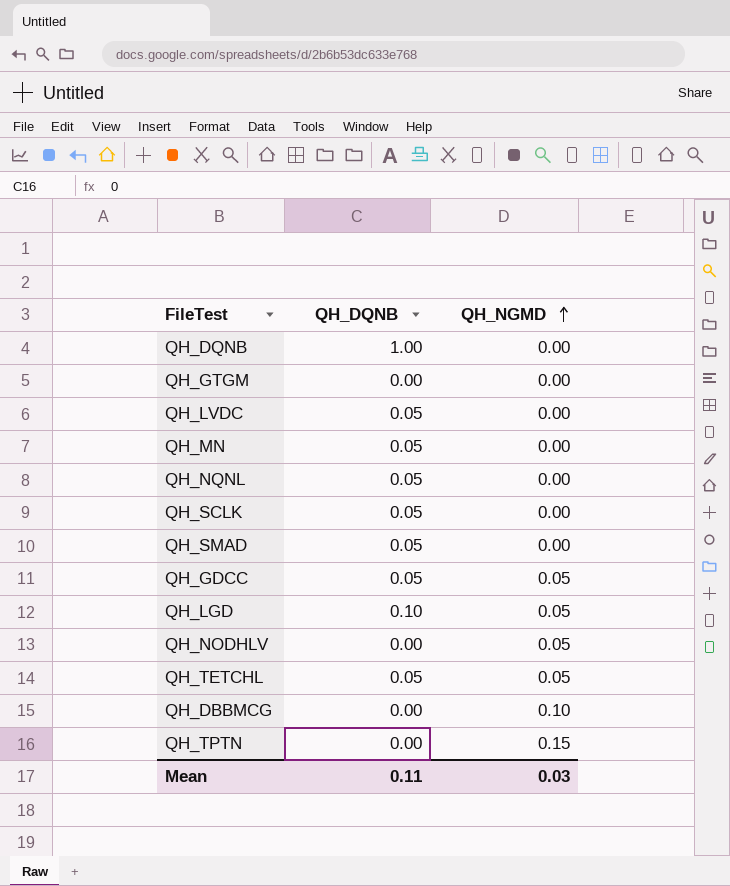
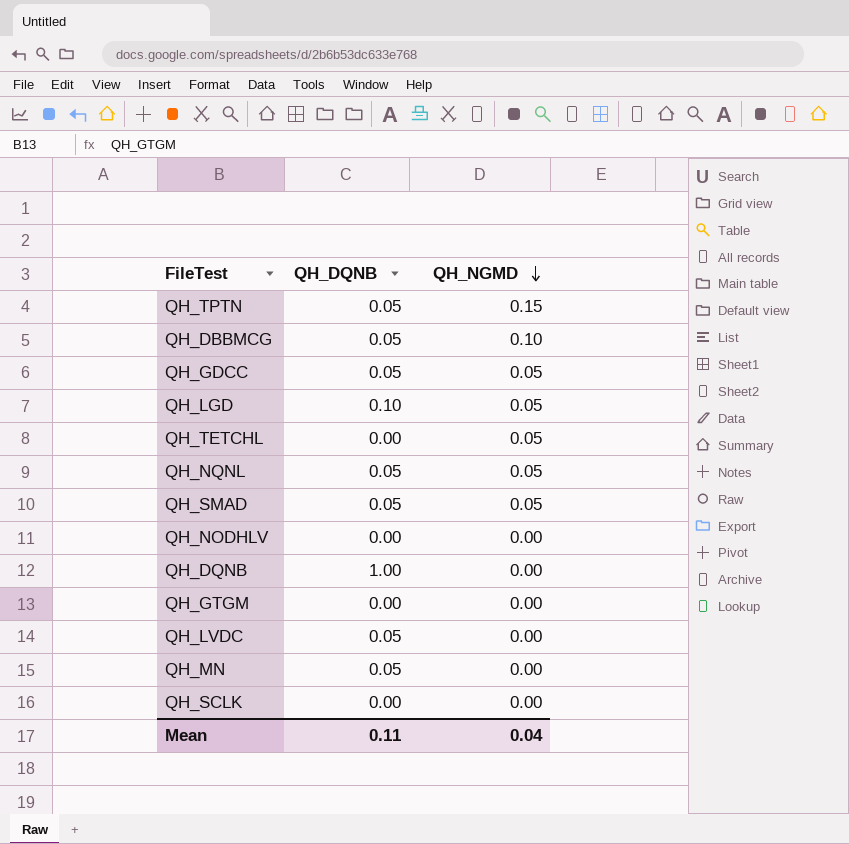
row order: QH_NGMD ascending -> QH_NGMD descending
QH_TPTN | QH_DQNB: 0.00 -> 0.05
QH_DBBMCG | QH_DQNB: 0.00 -> 0.05
QH_TETCHL | QH_DQNB: 0.05 -> 0.00
QH_NQNL | QH_NGMD: 0.00 -> 0.05
QH_SMAD | QH_NGMD: 0.00 -> 0.05
QH_NODHLV | QH_NGMD: 0.05 -> 0.00
QH_SCLK | QH_DQNB: 0.05 -> 0.00
Mean | QH_NGMD: 0.03 -> 0.04

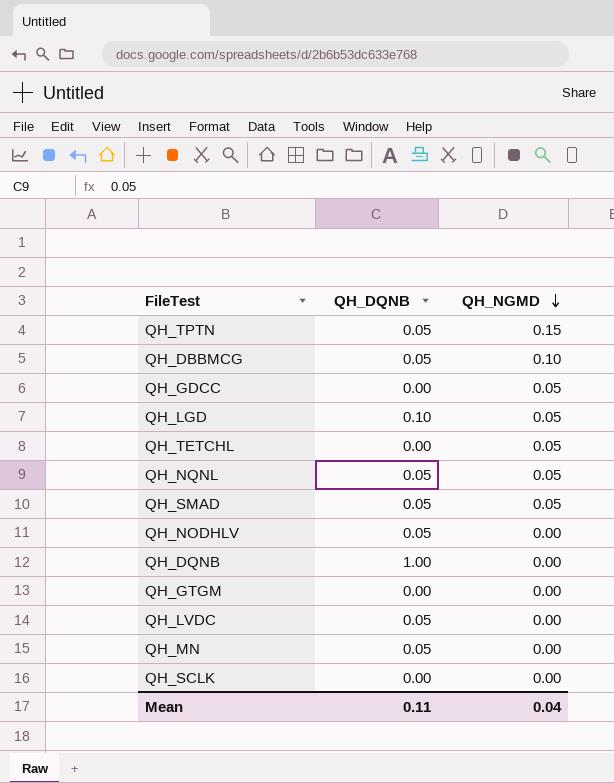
QH_GDCC | QH_DQNB: 0.05 -> 0.00
QH_NODHLV | QH_DQNB: 0.00 -> 0.05

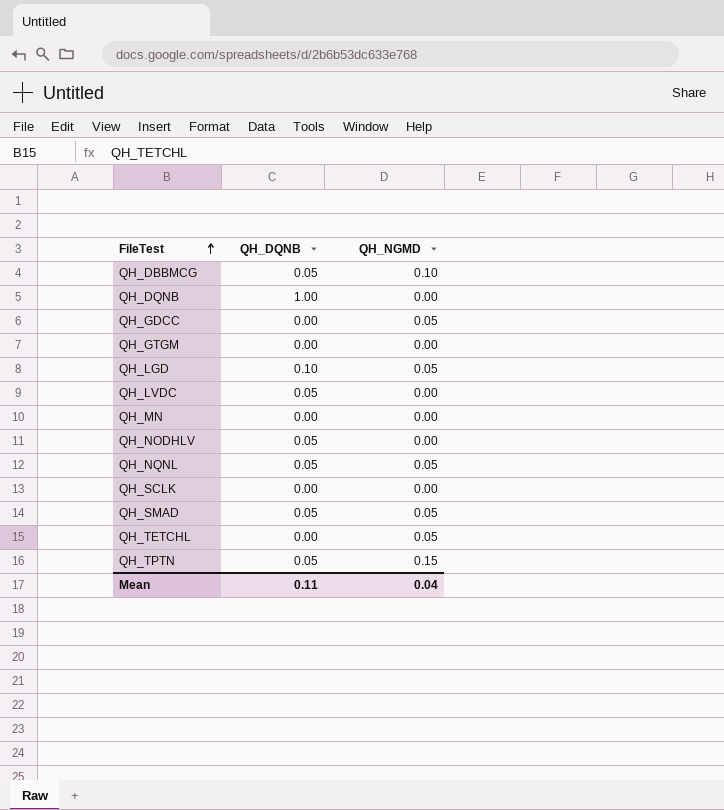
row order: QH_NGMD descending -> FileTest ascending
QH_MN | QH_DQNB: 0.05 -> 0.00

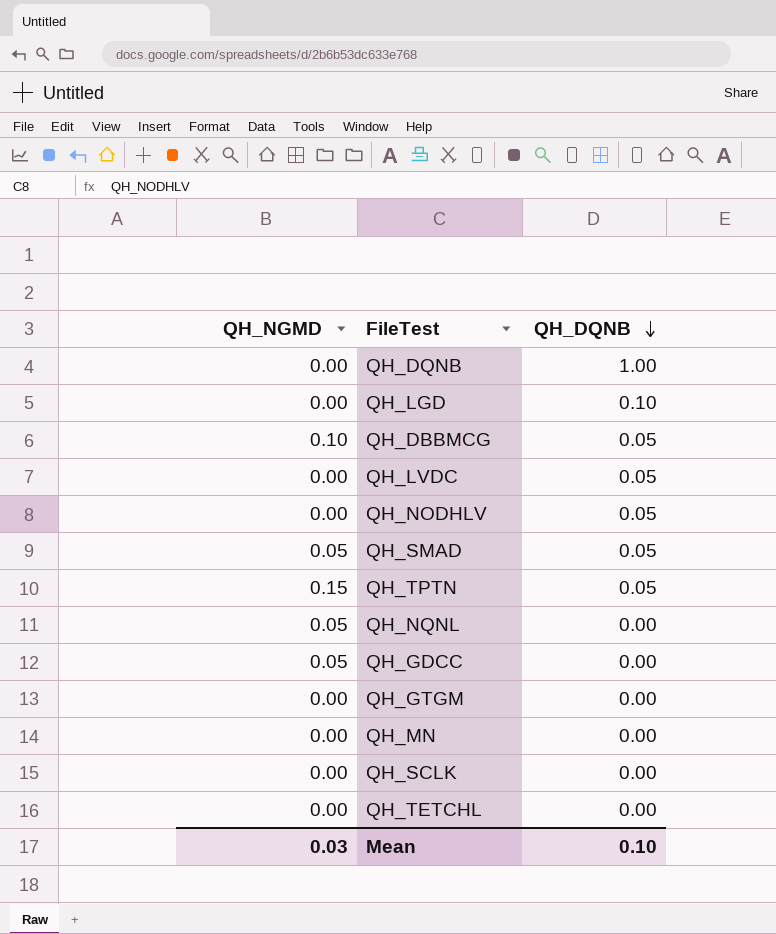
row order: FileTest ascending -> QH_DQNB descending
column QH_NGMD | position: 3 -> 1
QH_LGD | QH_NGMD: 0.05 -> 0.00
QH_NQNL | QH_DQNB: 0.05 -> 0.00
QH_TETCHL | QH_NGMD: 0.05 -> 0.00
Mean | QH_NGMD: 0.04 -> 0.03
Mean | QH_DQNB: 0.11 -> 0.10

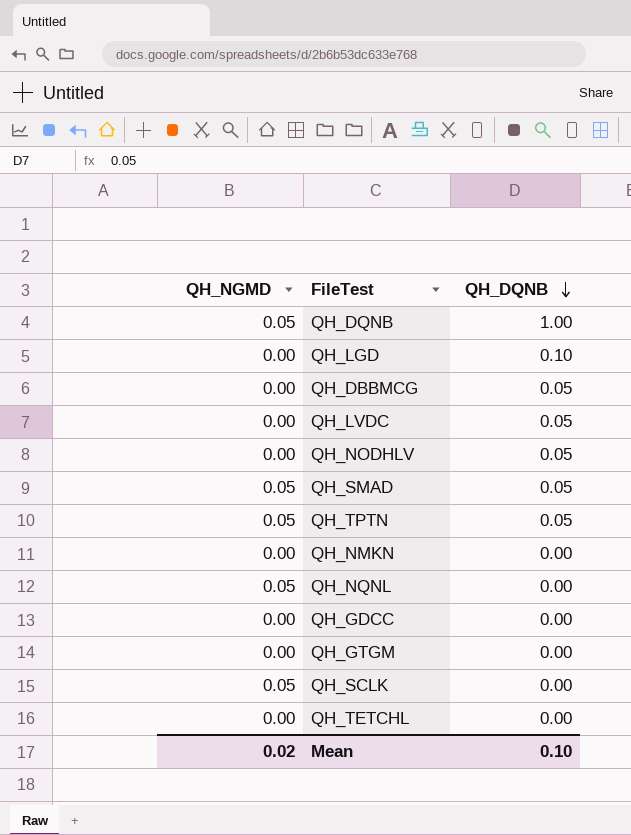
row QH_MN: 0.00 | 0.00 -> none
QH_DQNB | QH_NGMD: 0.00 -> 0.05
QH_DBBMCG | QH_NGMD: 0.10 -> 0.00
QH_TPTN | QH_NGMD: 0.15 -> 0.05
row QH_NMKN: none -> 0.00 | 0.00
QH_GDCC | QH_NGMD: 0.05 -> 0.00
QH_SCLK | QH_NGMD: 0.00 -> 0.05
Mean | QH_NGMD: 0.03 -> 0.02

